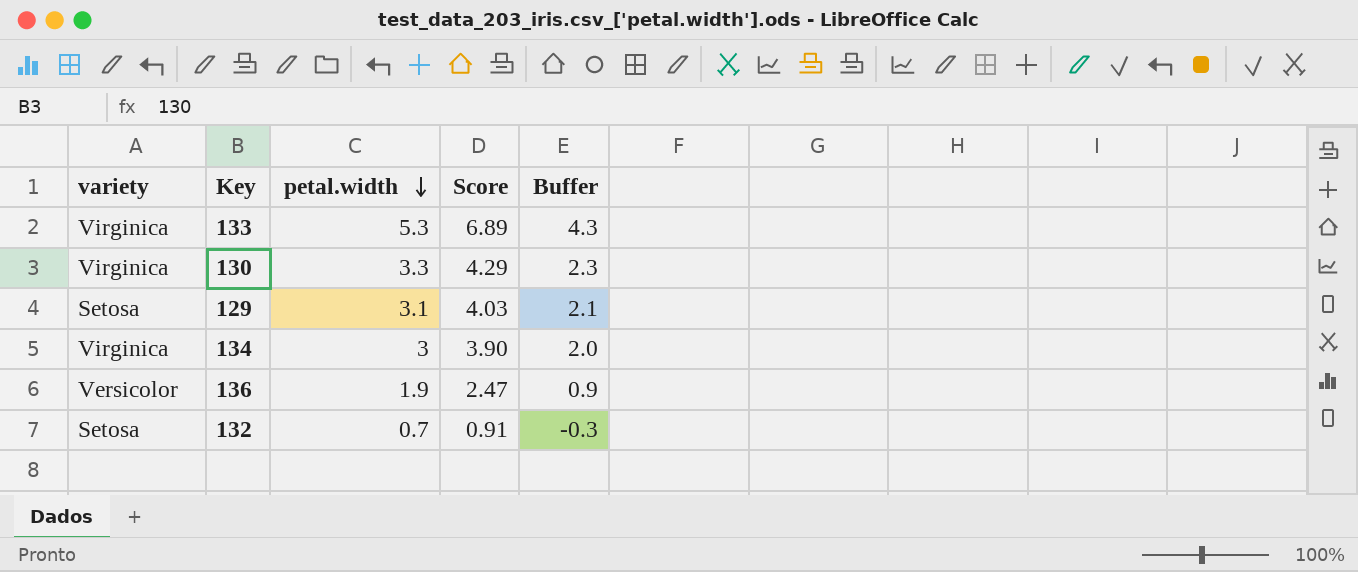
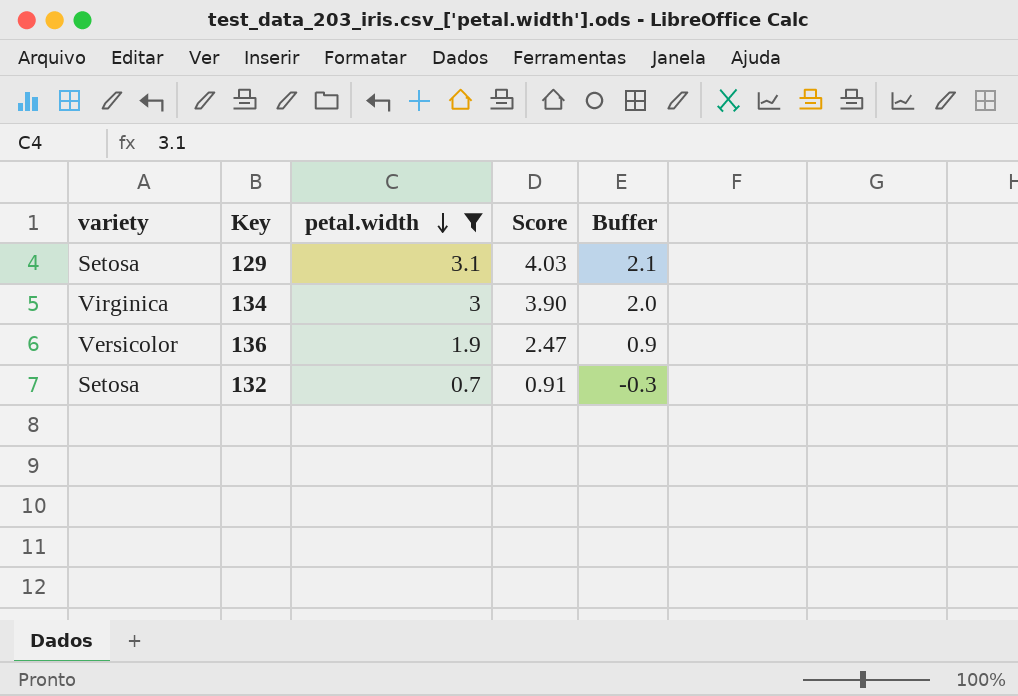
filter: none -> petal.width <= 3.1

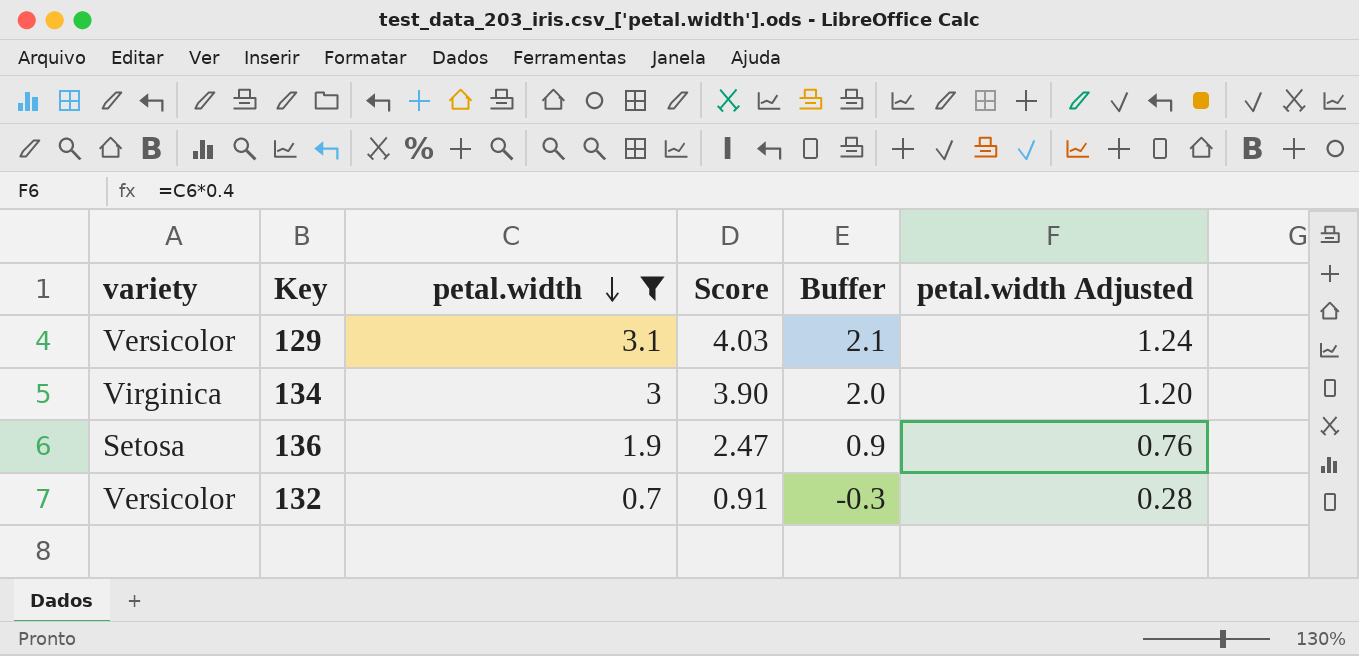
column petal.width Adjusted | formula: none -> [petal.width] * 0.4
129 | variety: Setosa -> Versicolor
136 | variety: Versicolor -> Setosa
132 | variety: Setosa -> Versicolor

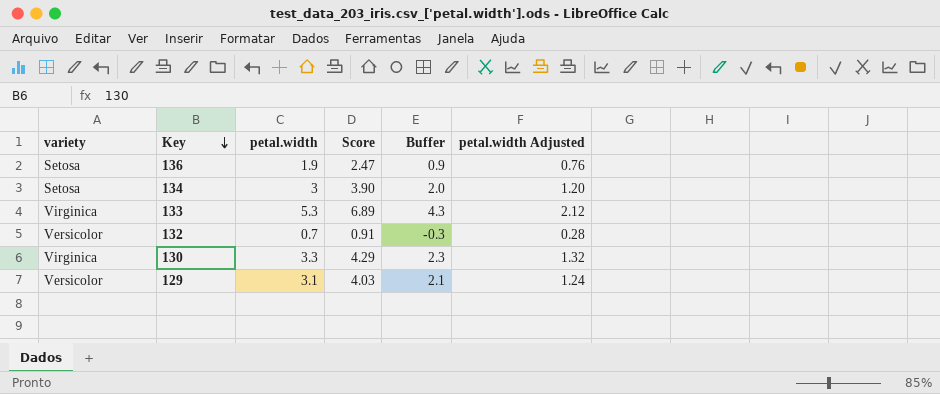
filter: petal.width <= 3.1 -> none
row order: petal.width descending -> Key descending
134 | variety: Virginica -> Setosa

